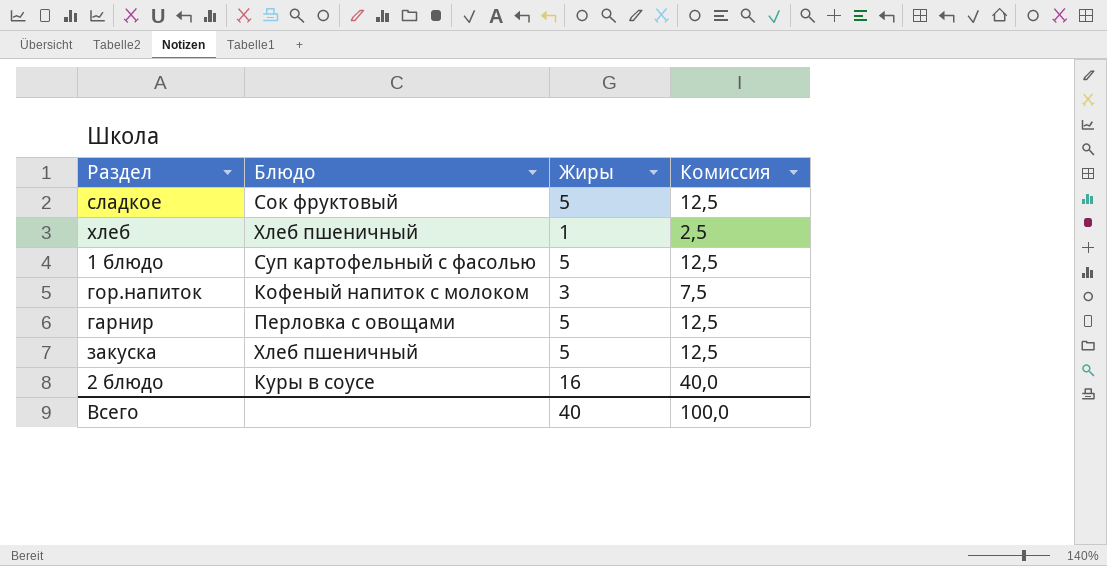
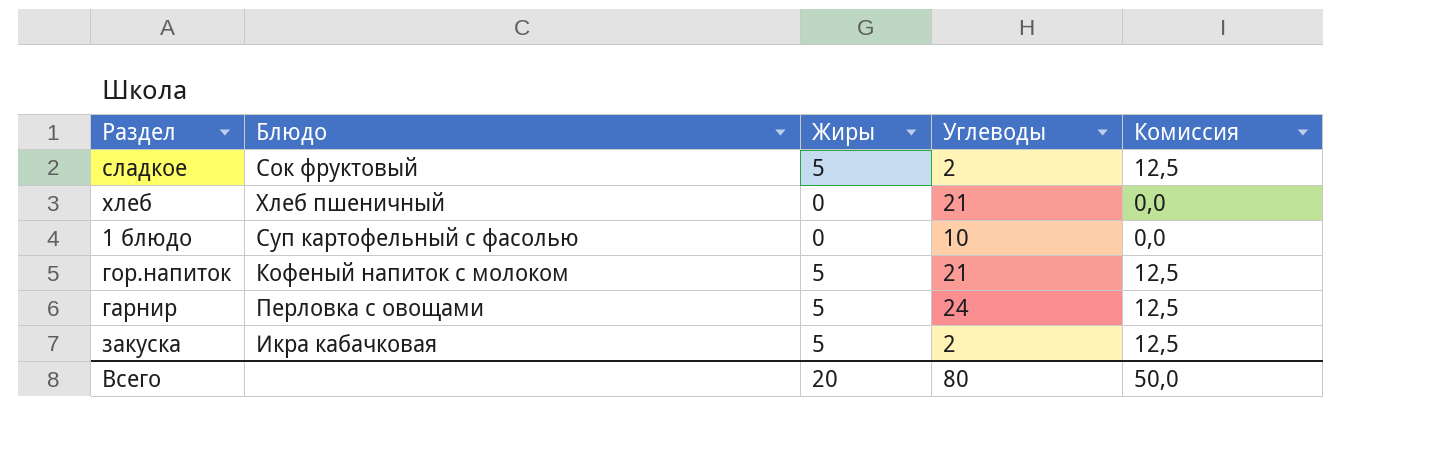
column Углеводы | position: none -> 4
row 2 блюдо: Куры в соусе | 16 | 40,0 -> none
хлеб | Жиры: 1 -> 0
хлеб | Комиссия: 2,5 -> 0,0
1 блюдо | Жиры: 5 -> 0
1 блюдо | Комиссия: 12,5 -> 0,0
гор.напиток | Жиры: 3 -> 5
гор.напиток | Комиссия: 7,5 -> 12,5
закуска | Блюдо: Хлеб пшеничный -> Икра кабачковая
Всего | Жиры: 40 -> 20
Всего | Комиссия: 100,0 -> 50,0

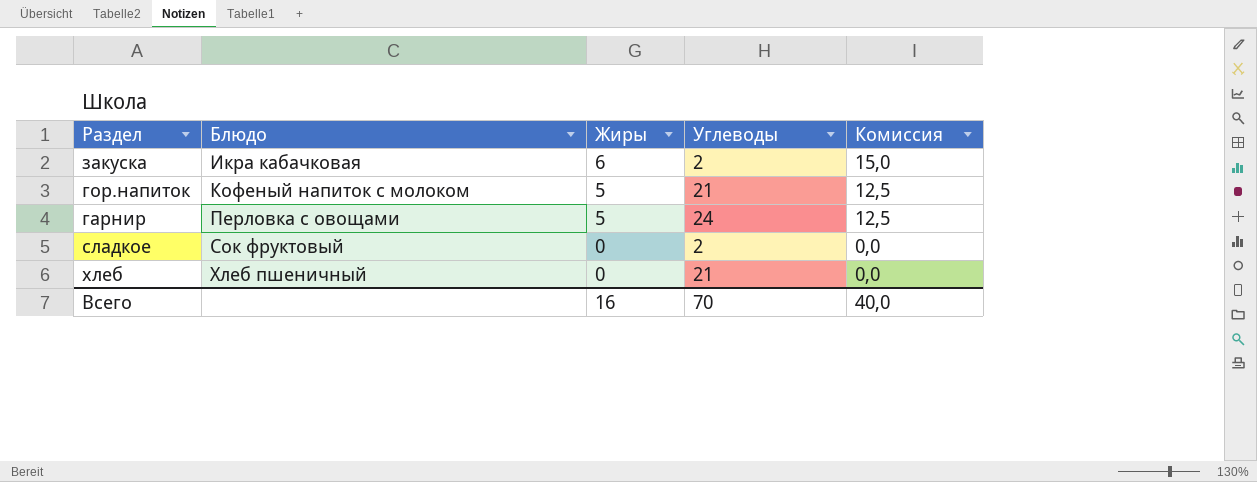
row order: none -> Блюдо ascending
row 1 блюдо: Суп картофельный с фасолью | 0 | 10 | 0,0 -> none
закуска | Жиры: 5 -> 6
закуска | Комиссия: 12,5 -> 15,0
сладкое | Жиры: 5 -> 0
сладкое | Комиссия: 12,5 -> 0,0
Всего | Жиры: 20 -> 16
Всего | Углеводы: 80 -> 70
Всего | Комиссия: 50,0 -> 40,0

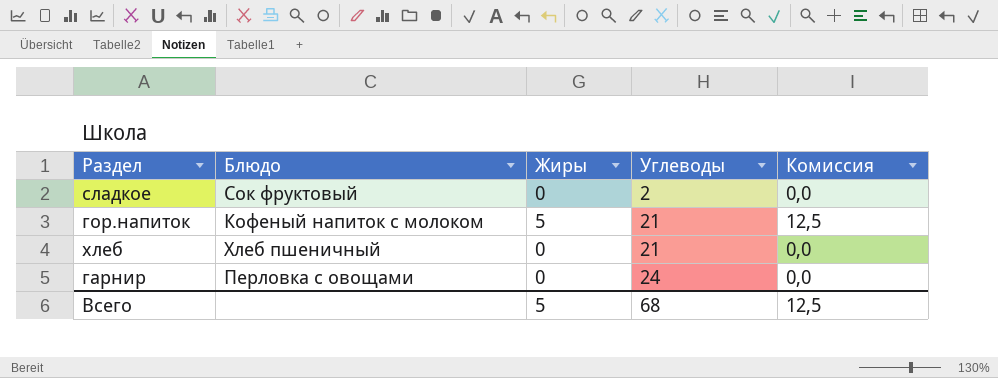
row order: Блюдо ascending -> Углеводы ascending
row закуска: Икра кабачковая | 6 | 2 | 15,0 -> none
гарнир | Жиры: 5 -> 0
гарнир | Комиссия: 12,5 -> 0,0
Всего | Жиры: 16 -> 5
Всего | Углеводы: 70 -> 68
Всего | Комиссия: 40,0 -> 12,5

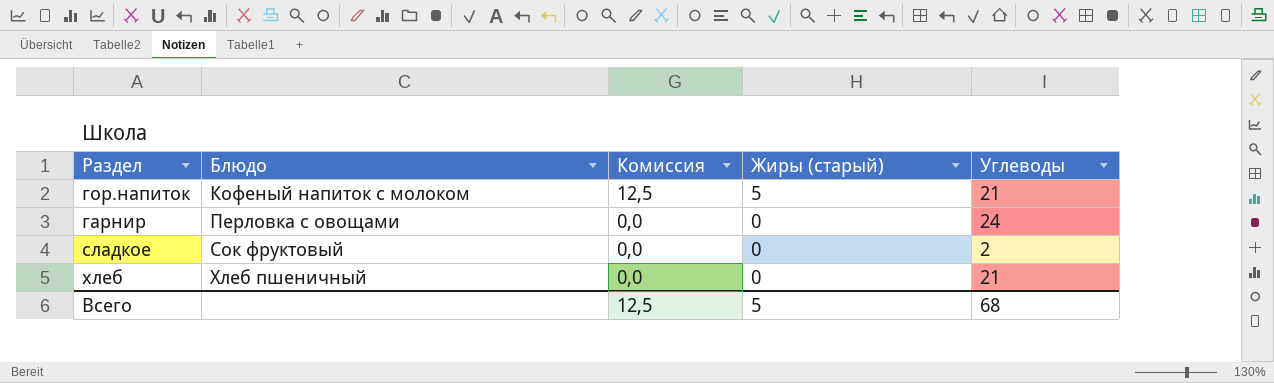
row order: Углеводы ascending -> Блюдо ascending
column Комиссия | position: 5 -> 3
column name: Жиры -> Жиры (старый)

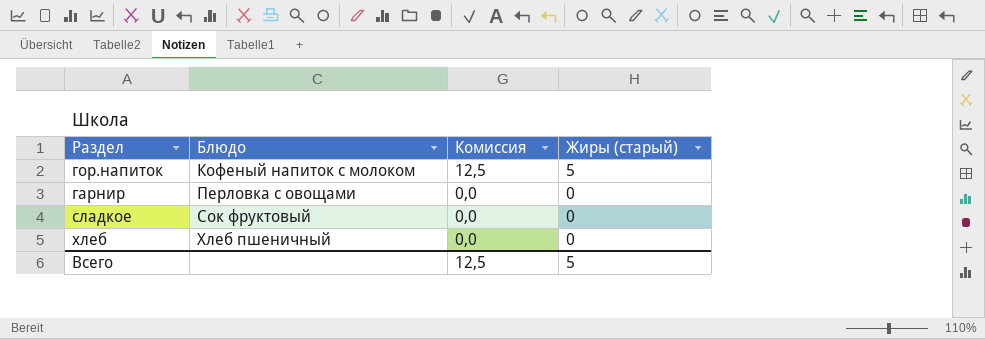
column Углеводы | position: 5 -> none

